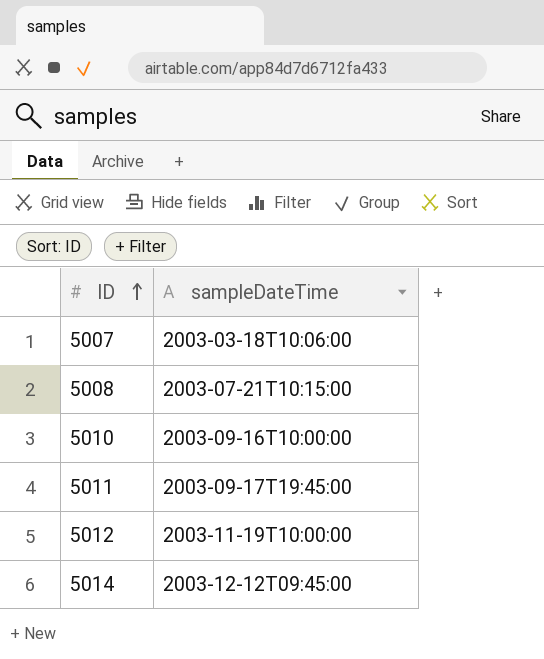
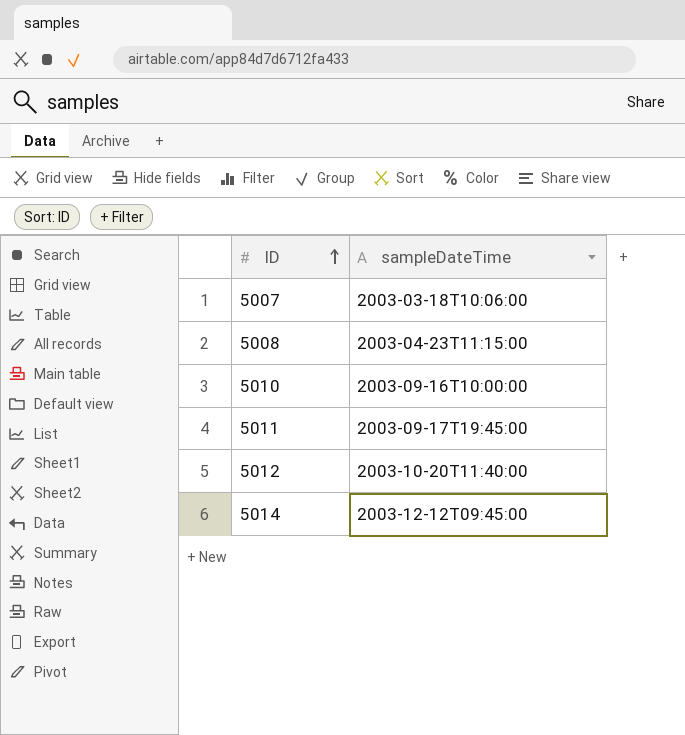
5008 | sampleDateTime: 2003-07-21T10:15:00 -> 2003-04-23T11:15:00
5012 | sampleDateTime: 2003-11-19T10:00:00 -> 2003-10-20T11:40:00

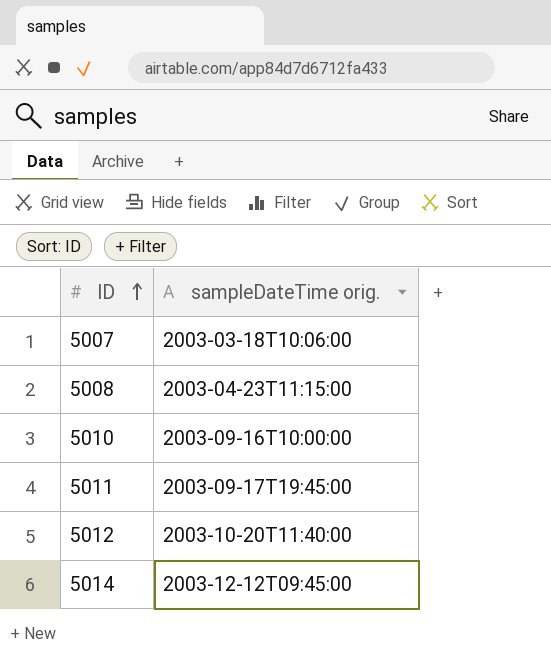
column name: sampleDateTime -> sampleDateTime orig.

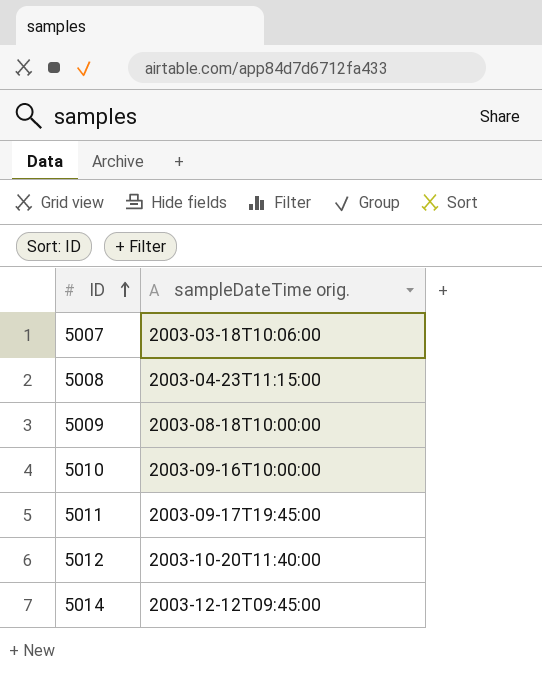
row 5009: none -> 2003-08-18T10:00:00

